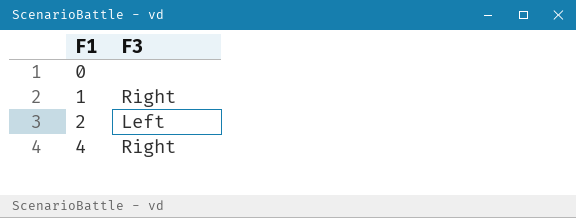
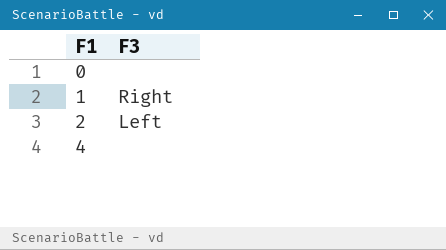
4 | F3: Right -> none

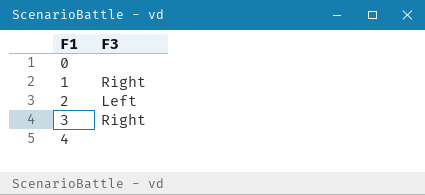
row 3: none -> Right

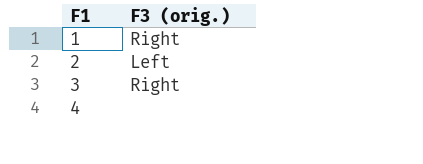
column name: F3 -> F3 (orig.)
row 0: none -> none

